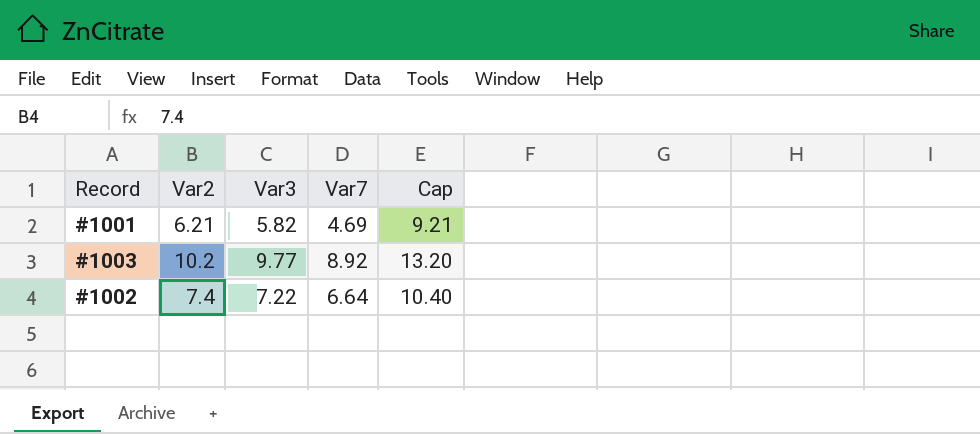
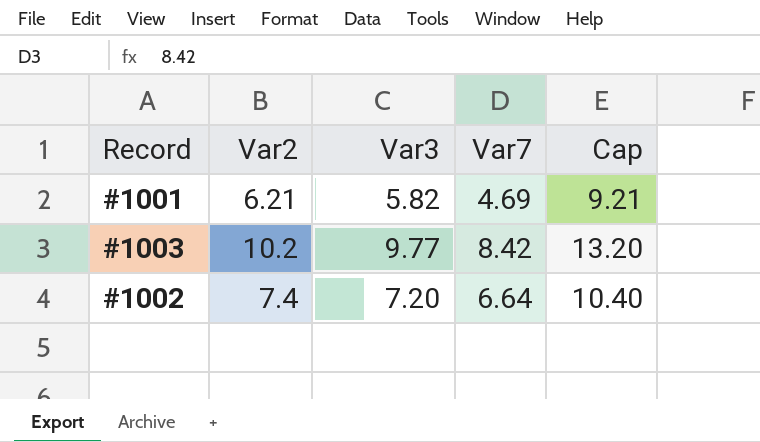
#1003 | Var7: 8.92 -> 8.42
#1002 | Var3: 7.22 -> 7.20

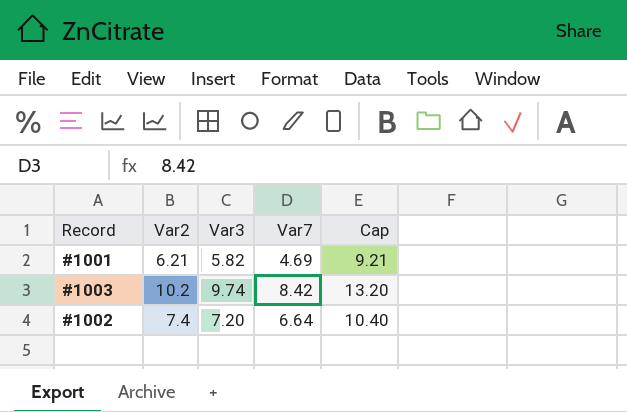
#1003 | Var3: 9.77 -> 9.74

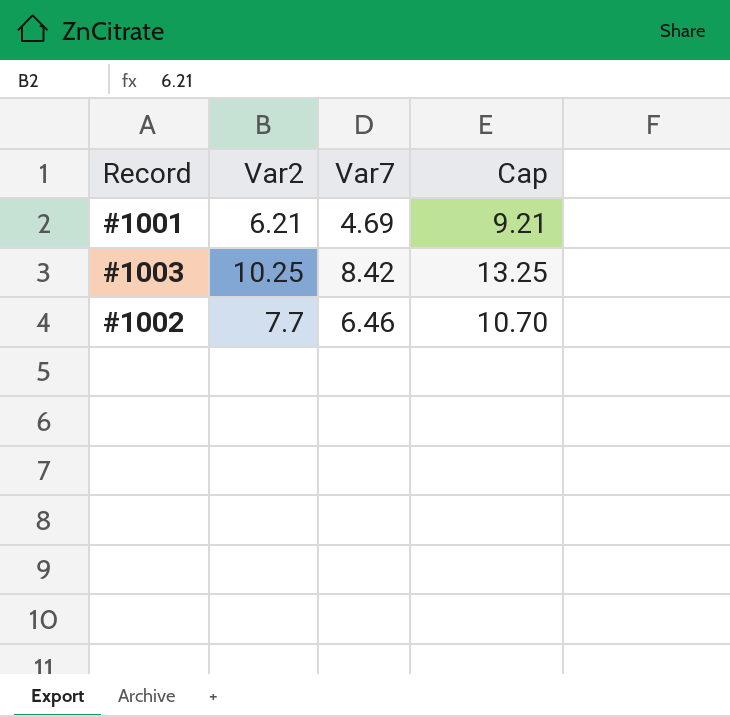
column Var3 | position: 3 -> none
#1003 | Var2: 10.2 -> 10.25
#1003 | Cap: 13.20 -> 13.25
#1002 | Var2: 7.4 -> 7.7
#1002 | Var7: 6.64 -> 6.46
#1002 | Cap: 10.40 -> 10.70

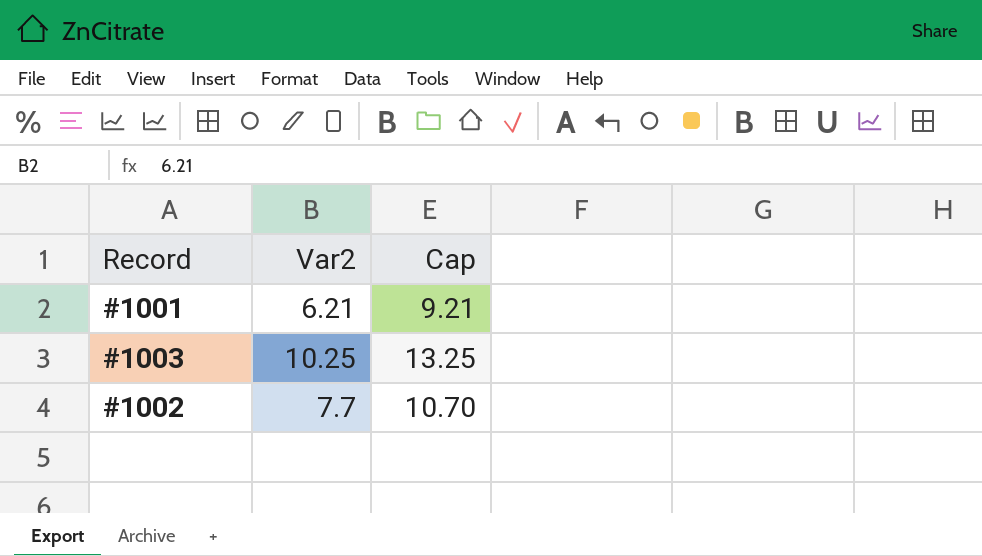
column Var7 | position: 3 -> none

